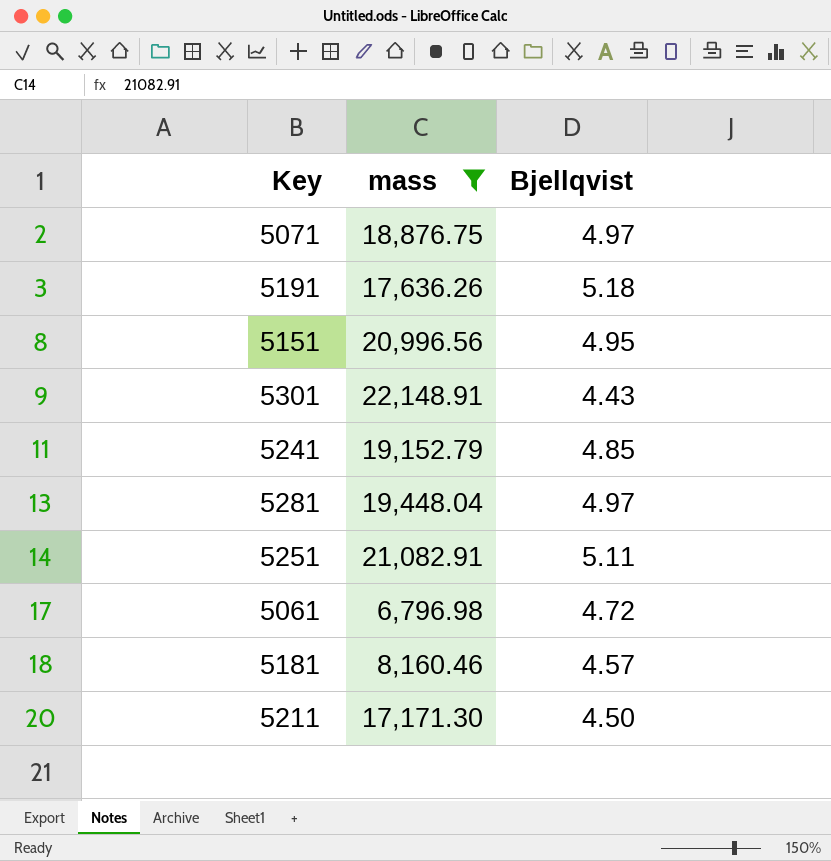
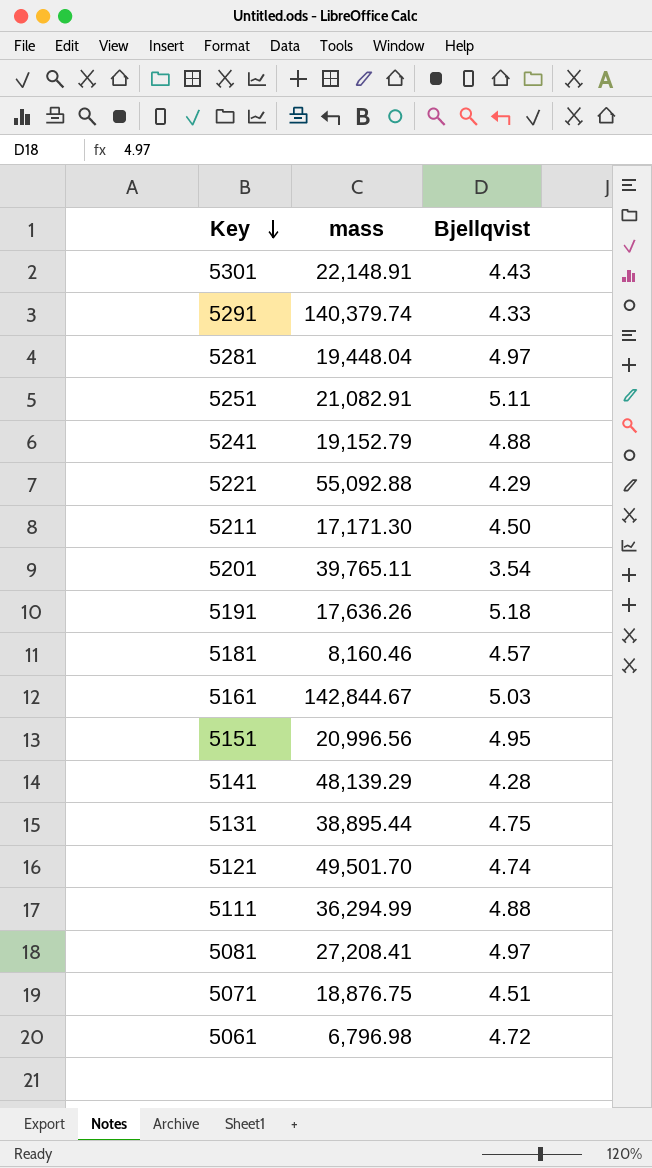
filter: mass <= 22,148.91 -> none
row order: none -> Key descending
5241 | Bjellqvist: 4.85 -> 4.88
5071 | Bjellqvist: 4.97 -> 4.51

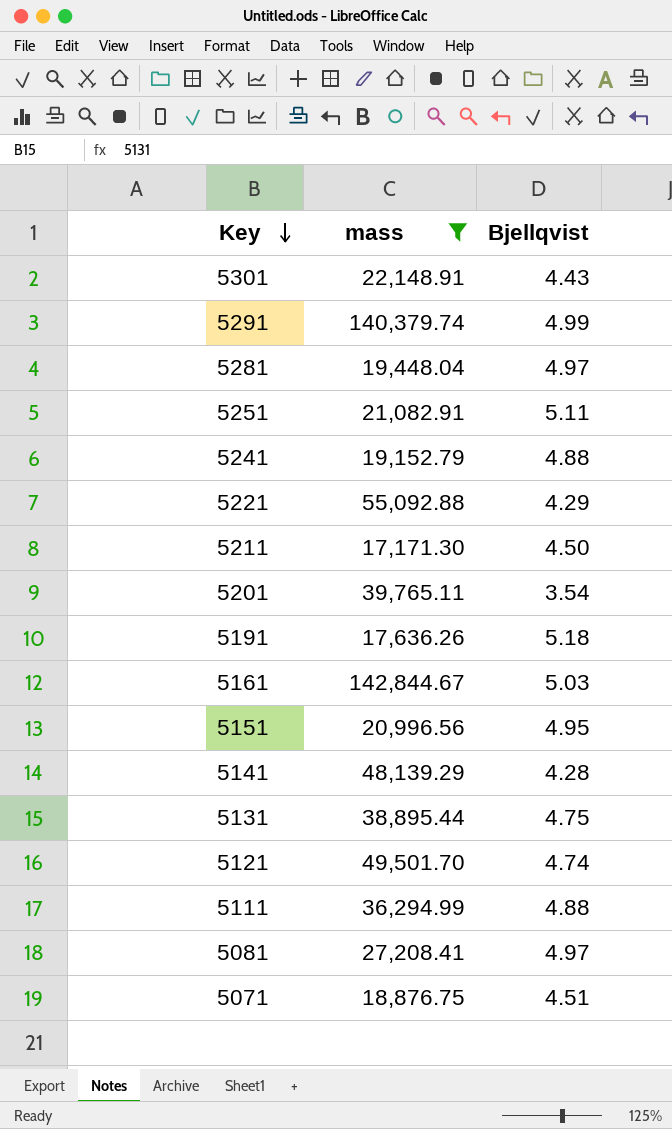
filter: none -> mass >= 17,171.30
5291 | Bjellqvist: 4.33 -> 4.99

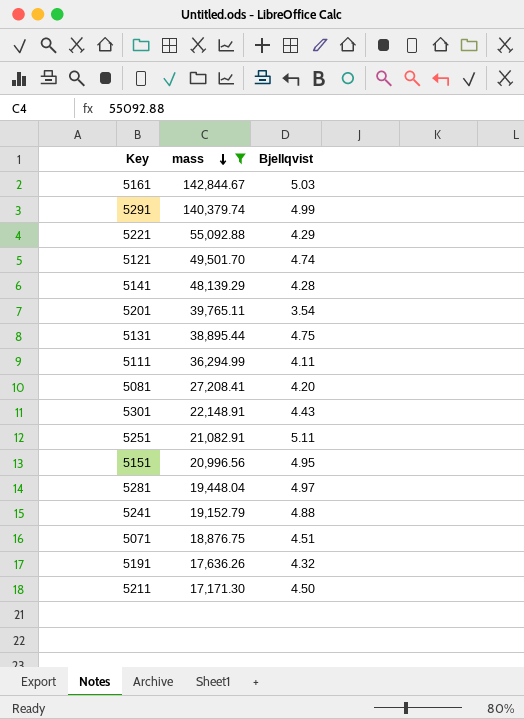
row order: Key descending -> mass descending
5111 | Bjellqvist: 4.88 -> 4.11
5081 | Bjellqvist: 4.97 -> 4.20
5191 | Bjellqvist: 5.18 -> 4.32

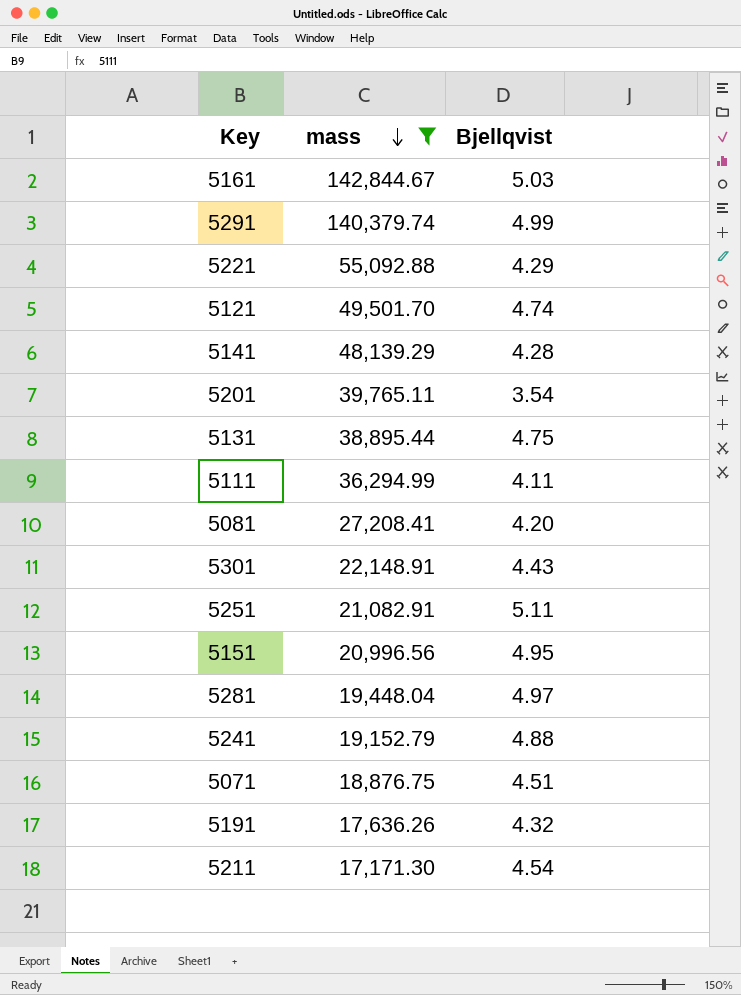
5211 | Bjellqvist: 4.50 -> 4.54

